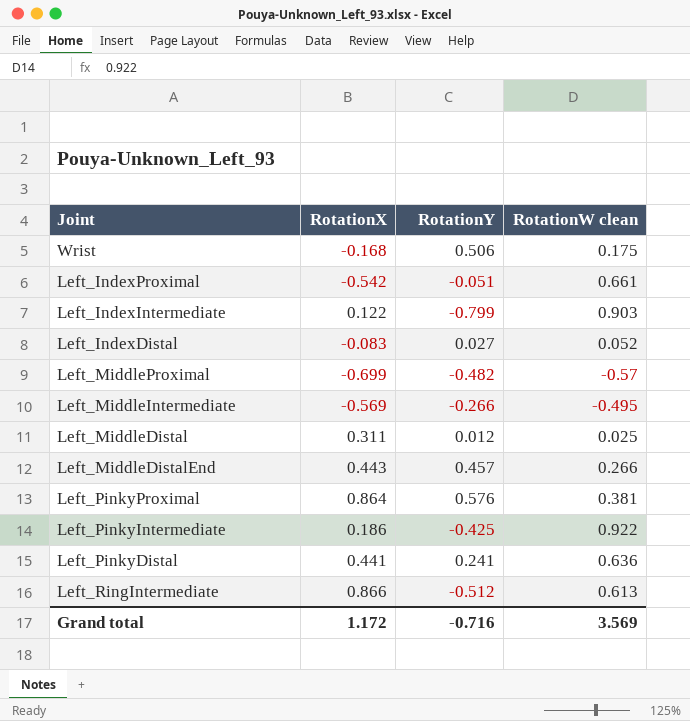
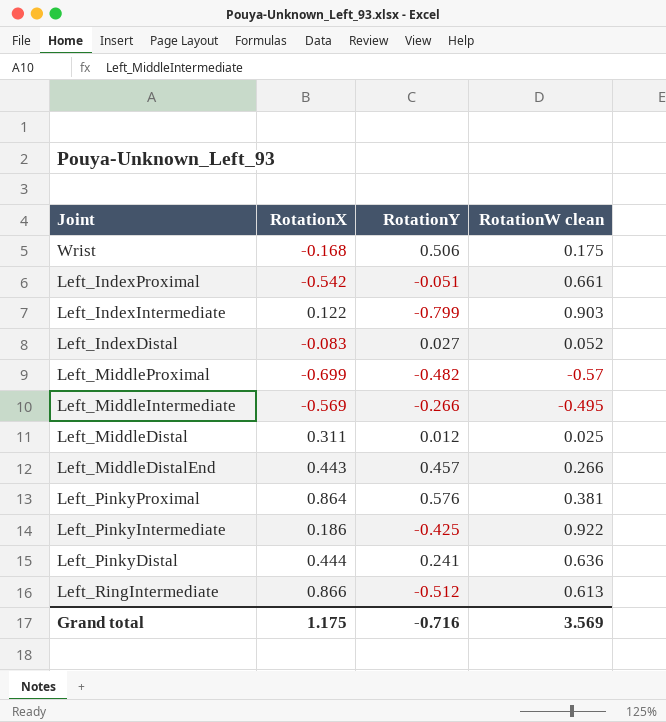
Left_PinkyDistal | RotationX: 0.441 -> 0.444
Grand total | RotationX: 1.172 -> 1.175

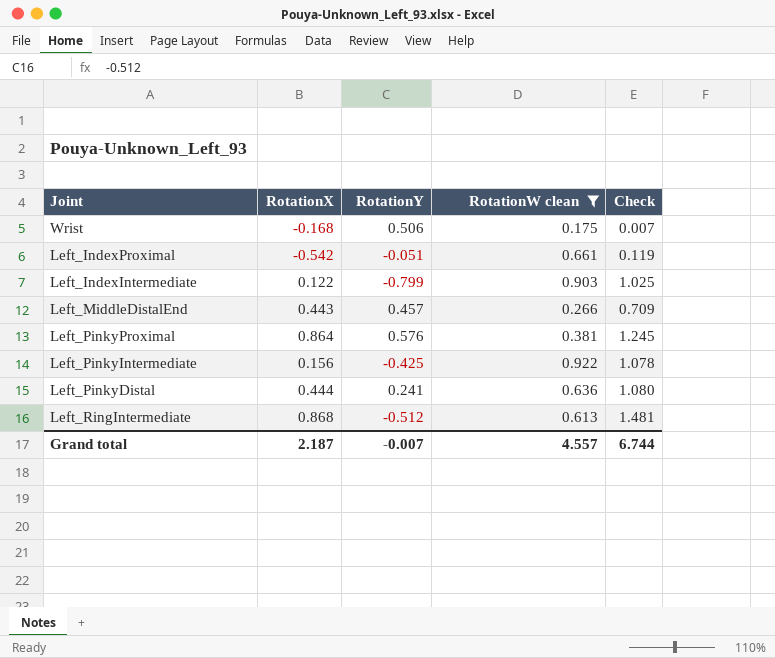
filter: none -> RotationW clean >= 0.175
column Check | formula: none -> [RotationX] + [RotationW clean]
Left_PinkyIntermediate | RotationX: 0.186 -> 0.156
Left_RingIntermediate | RotationX: 0.866 -> 0.868
Grand total | RotationX: 1.175 -> 2.187
Grand total | RotationY: -0.716 -> -0.007
Grand total | RotationW clean: 3.569 -> 4.557

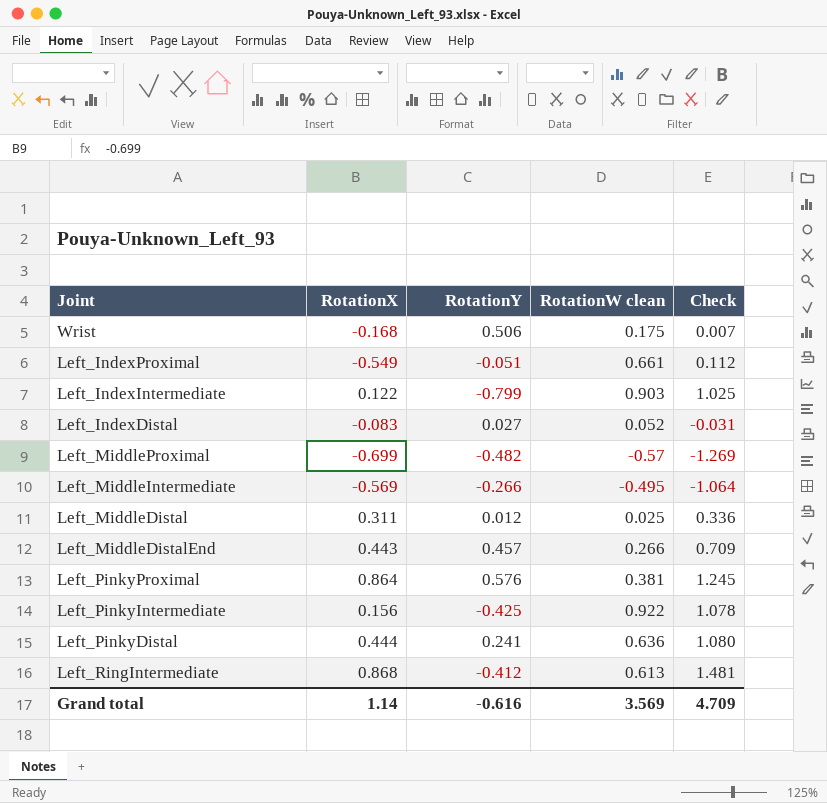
filter: RotationW clean >= 0.175 -> none
Left_IndexProximal | RotationX: -0.542 -> -0.549
Left_IndexProximal | Check: 0.119 -> 0.112
Left_RingIntermediate | RotationY: -0.512 -> -0.412
Grand total | RotationX: 2.187 -> 1.14
Grand total | RotationY: -0.007 -> -0.616
Grand total | RotationW clean: 4.557 -> 3.569
Grand total | Check: 6.744 -> 4.709

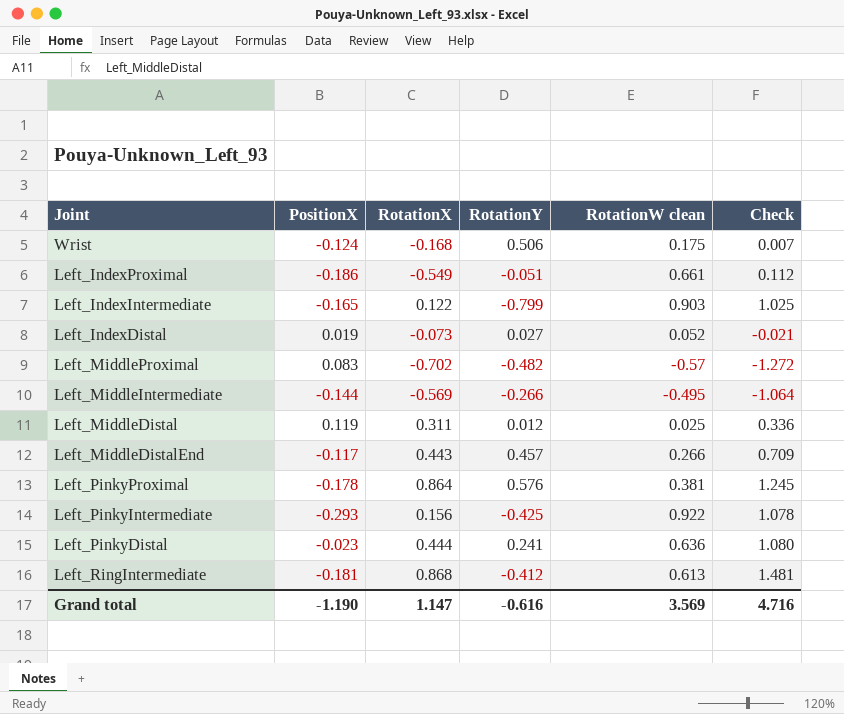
column PositionX | position: none -> 2
Left_IndexDistal | RotationX: -0.083 -> -0.073
Left_IndexDistal | Check: -0.031 -> -0.021
Left_MiddleProximal | RotationX: -0.699 -> -0.702
Left_MiddleProximal | Check: -1.269 -> -1.272
Grand total | RotationX: 1.14 -> 1.147
Grand total | Check: 4.709 -> 4.716

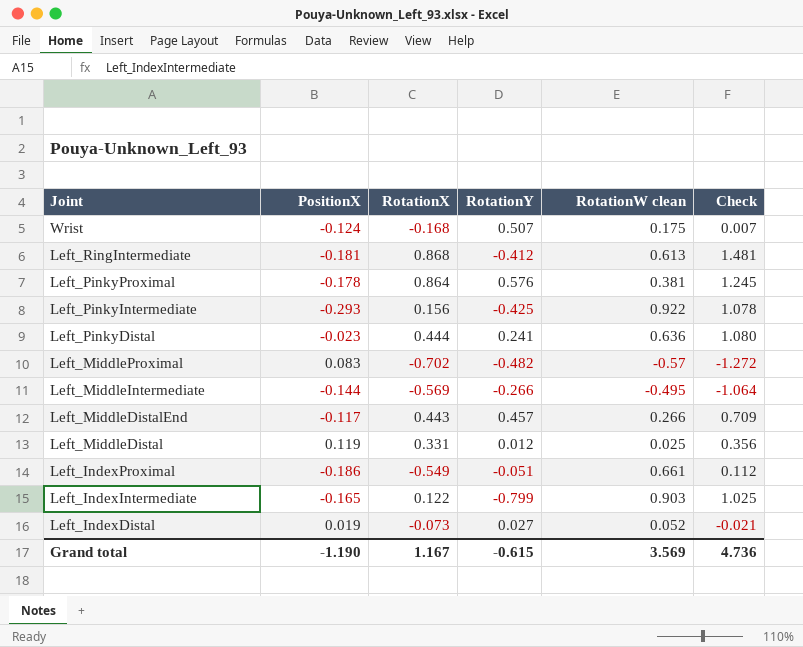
row order: none -> Joint descending
Wrist | RotationY: 0.506 -> 0.507
Left_MiddleDistal | RotationX: 0.311 -> 0.331
Left_MiddleDistal | Check: 0.336 -> 0.356
Grand total | RotationX: 1.147 -> 1.167
Grand total | RotationY: -0.616 -> -0.615
Grand total | Check: 4.716 -> 4.736

